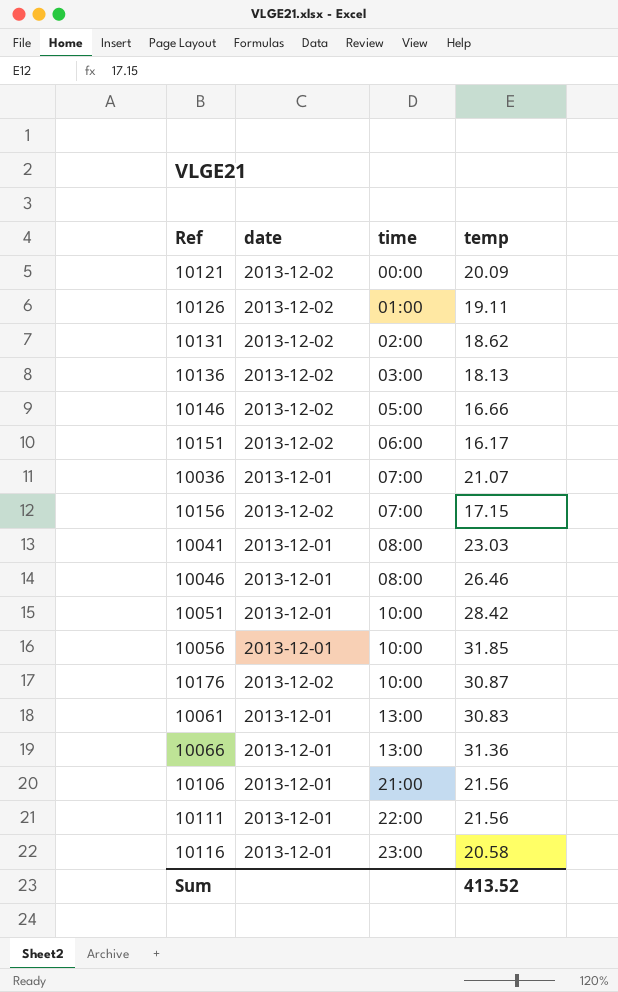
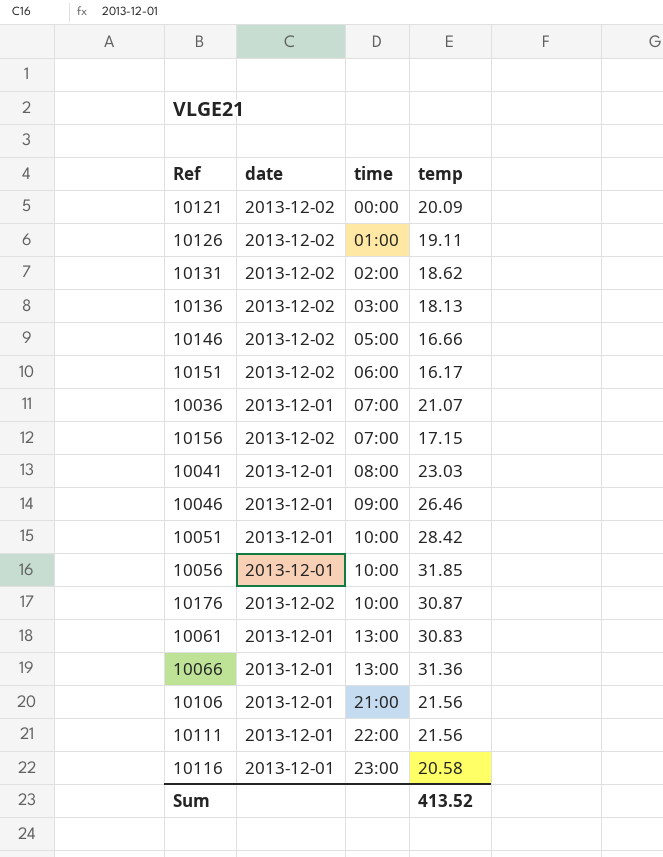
10046 | time: 08:00 -> 09:00

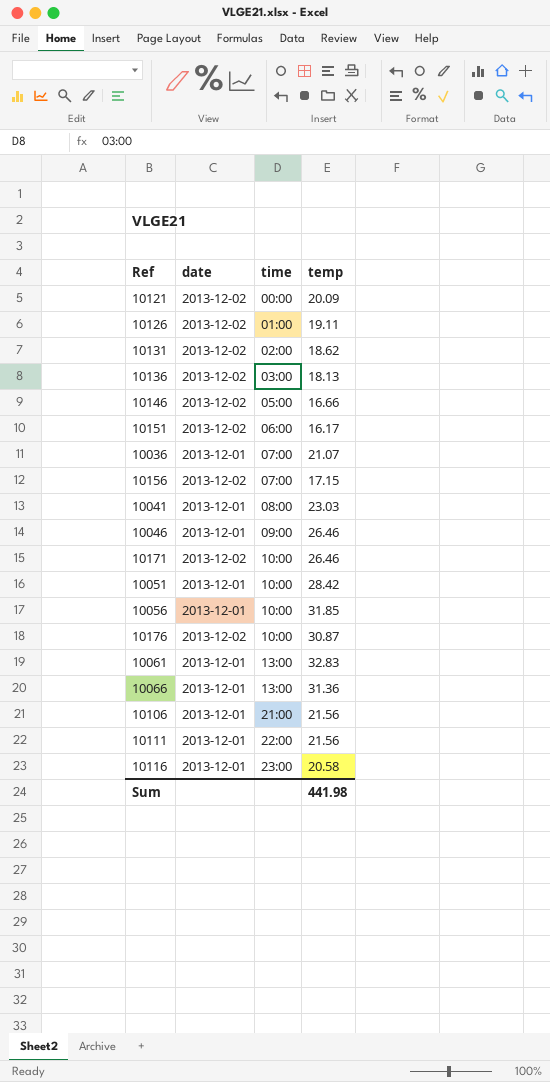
row 10171: none -> 2013-12-02 | 10:00 | 26.46
10061 | temp: 30.83 -> 32.83
Sum | temp: 413.52 -> 441.98

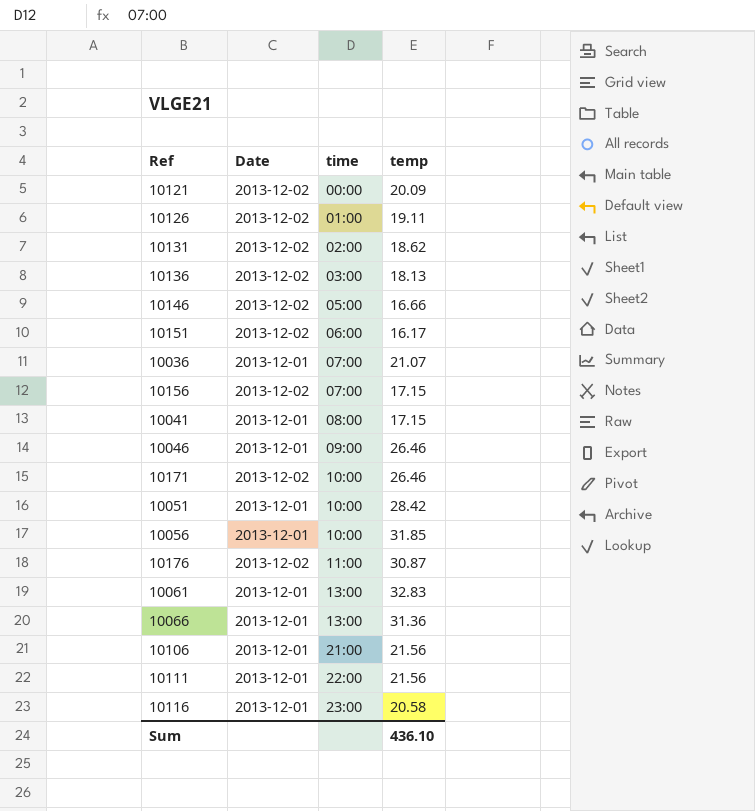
column name: date -> Date
10041 | temp: 23.03 -> 17.15
10176 | time: 10:00 -> 11:00
Sum | temp: 441.98 -> 436.10

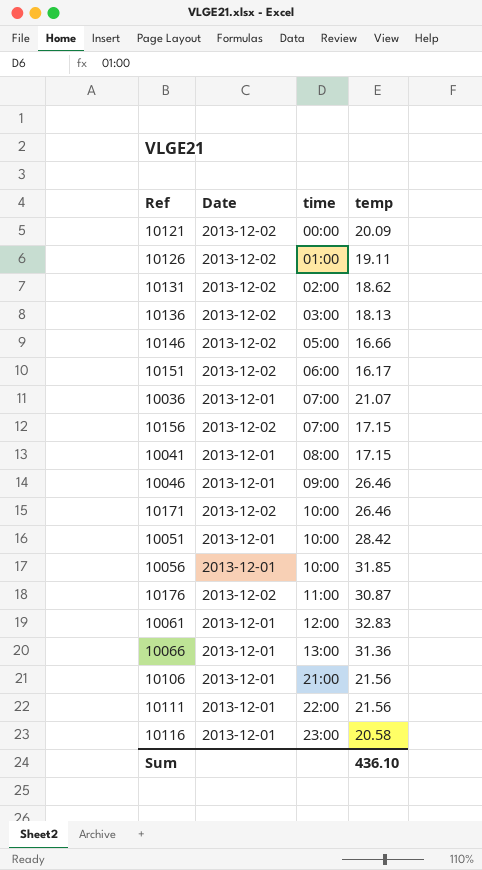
10061 | time: 13:00 -> 12:00

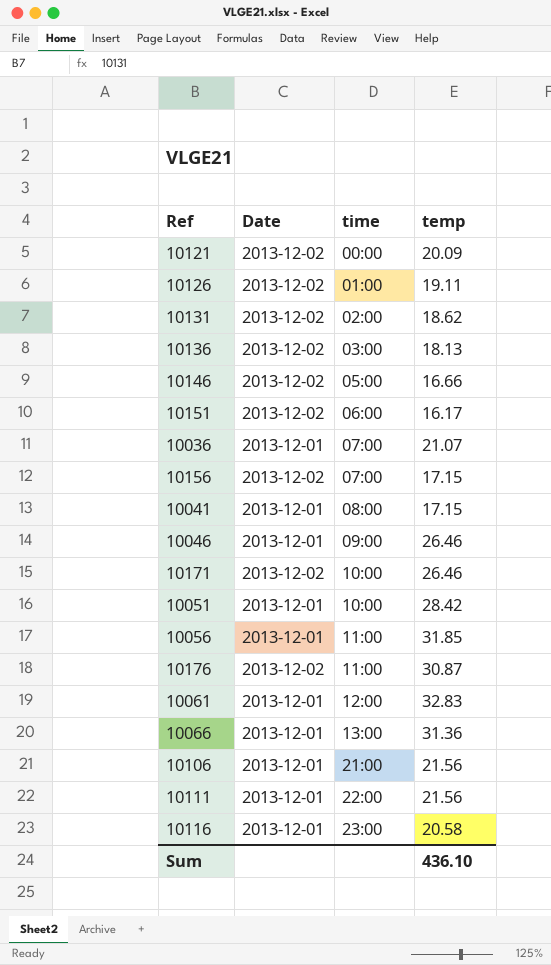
10056 | time: 10:00 -> 11:00

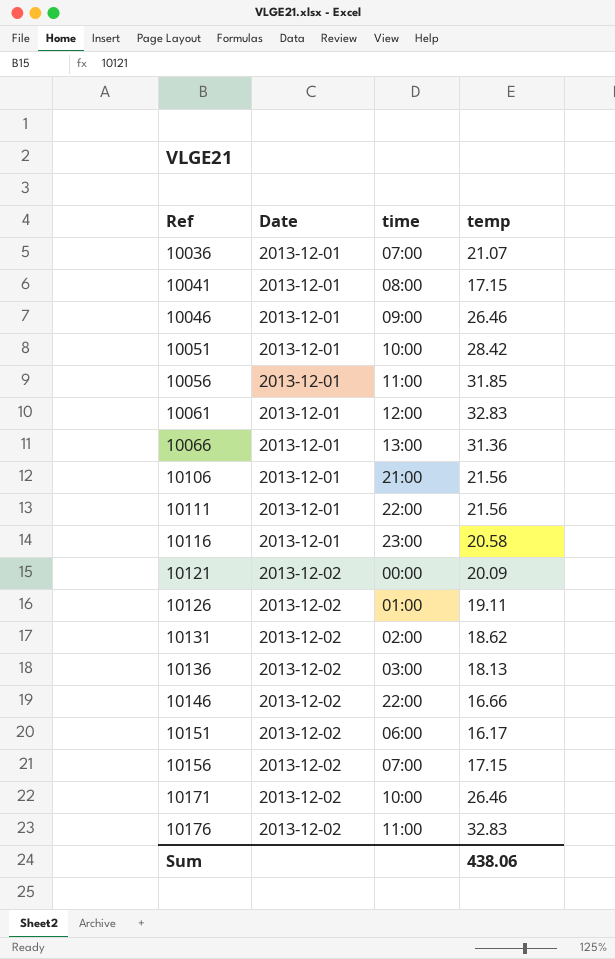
row order: time ascending -> Ref ascending
10146 | time: 05:00 -> 22:00
10176 | temp: 30.87 -> 32.83
Sum | temp: 436.10 -> 438.06

